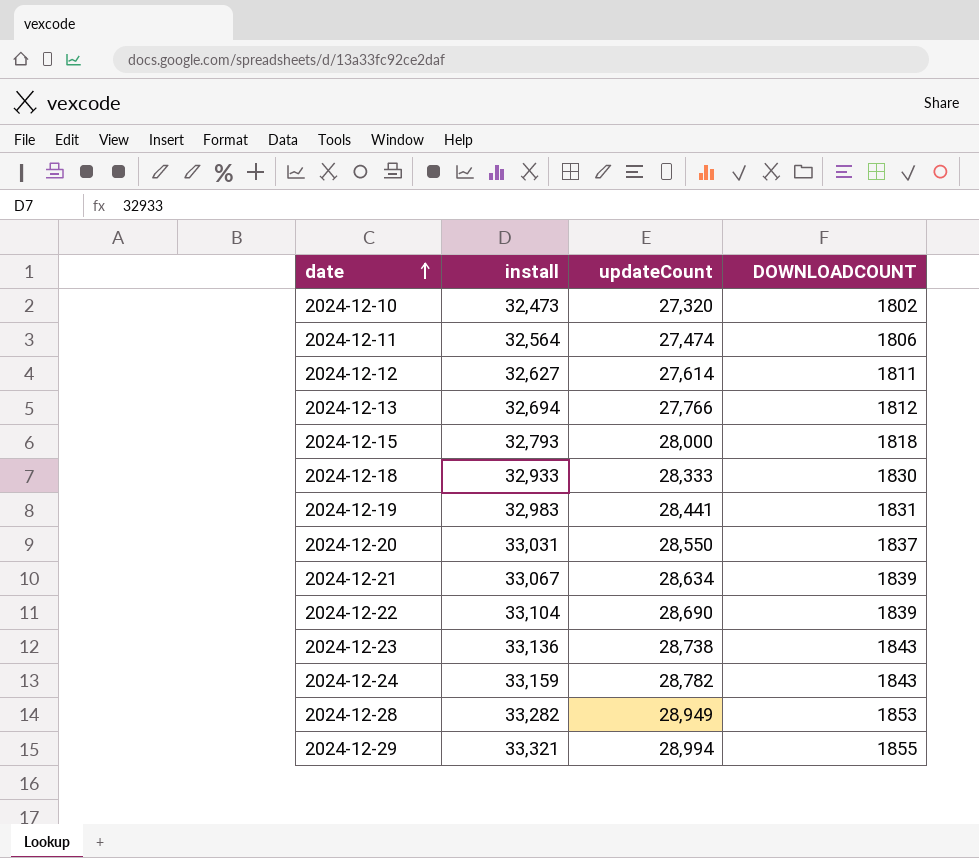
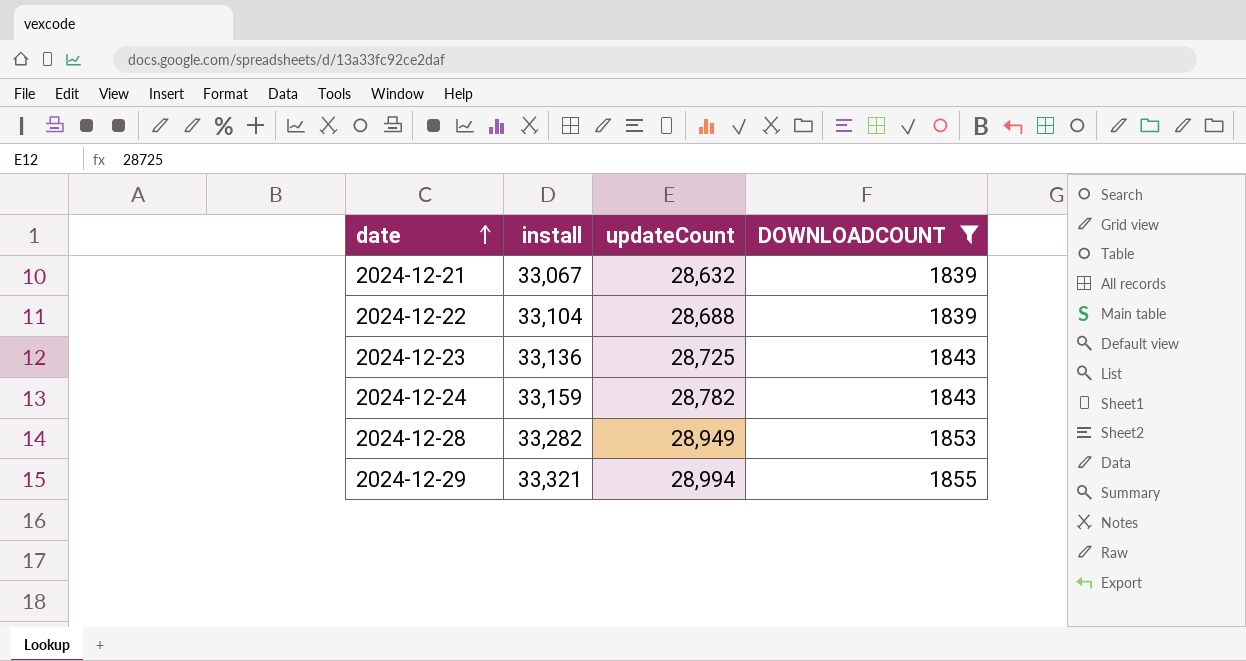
filter: none -> DOWNLOADCOUNT >= 1839
2024-12-21 | updateCount: 28,634 -> 28,632
2024-12-22 | updateCount: 28,690 -> 28,688
2024-12-23 | updateCount: 28,738 -> 28,725

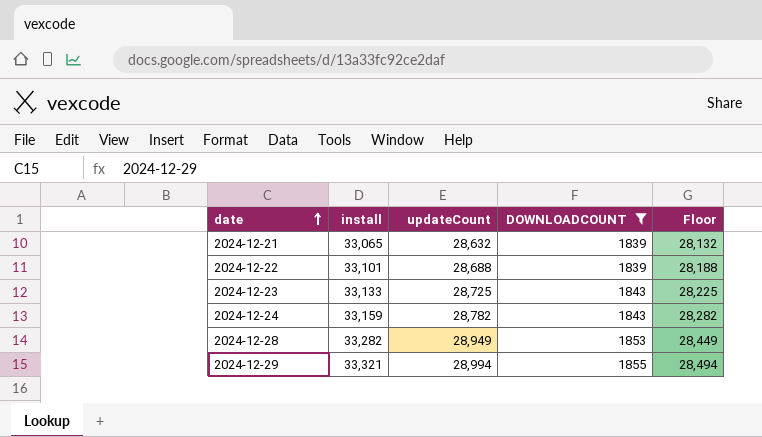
column Floor | formula: none -> [updateCount] - 500
2024-12-21 | install: 33,067 -> 33,065
2024-12-22 | install: 33,104 -> 33,101
2024-12-23 | install: 33,136 -> 33,133

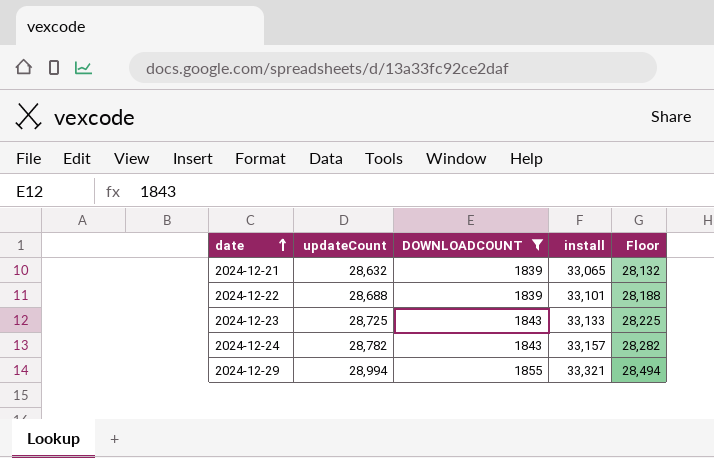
column install | position: 2 -> 4
row 2024-12-28: 33,282 | 28,949 | 1853 | 28,449 -> none
2024-12-24 | install: 33,159 -> 33,157

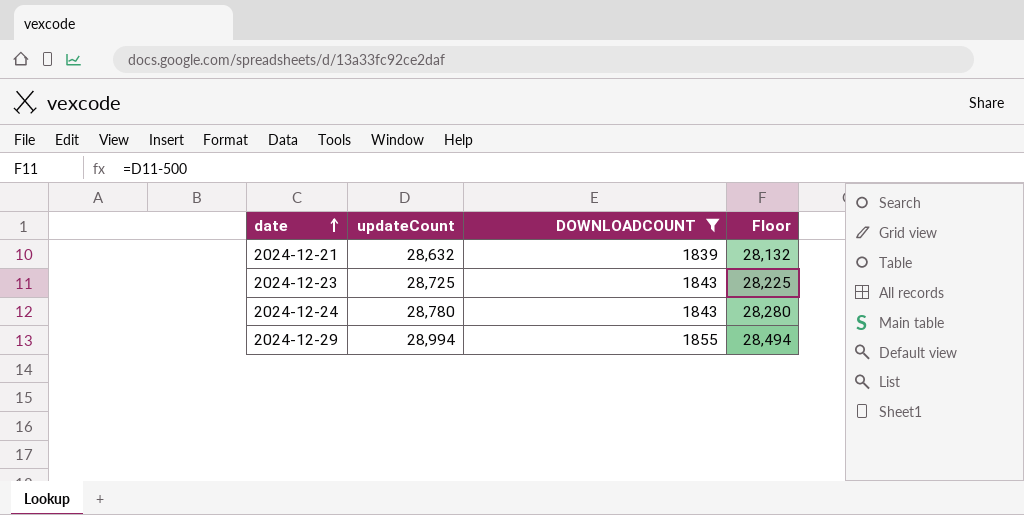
column install | position: 4 -> none
row 2024-12-22: 28,688 | 1839 | 33,101 | 28,188 -> none
2024-12-24 | updateCount: 28,782 -> 28,780
2024-12-24 | Floor: 28,282 -> 28,280

